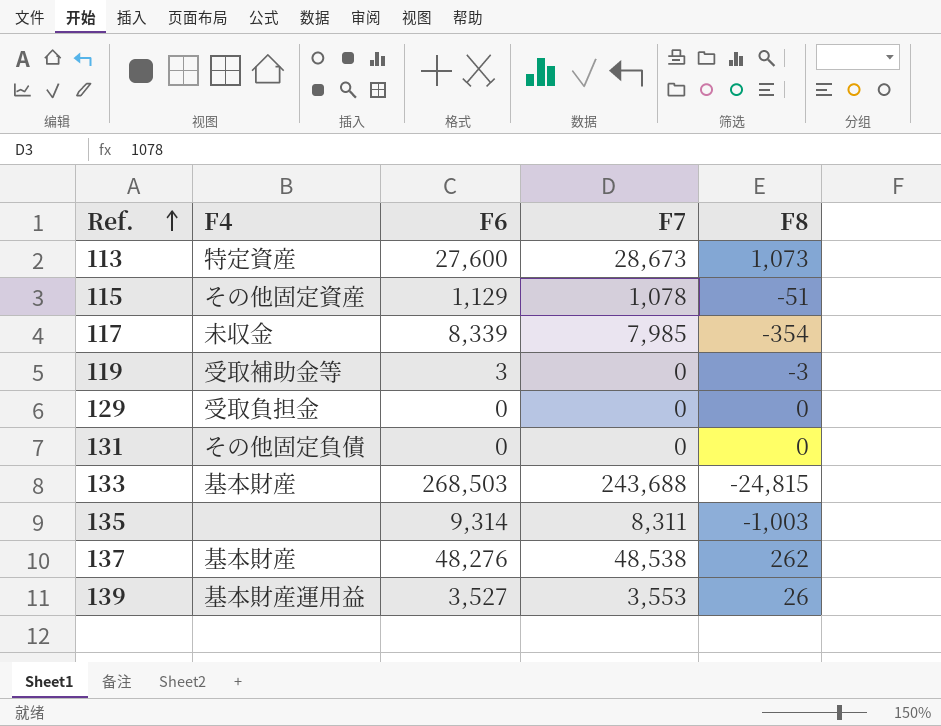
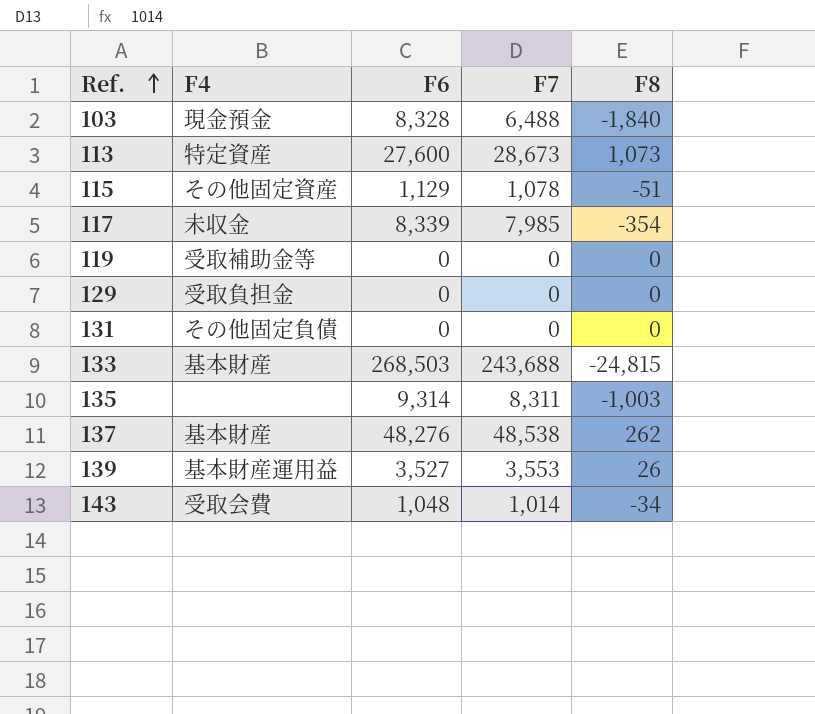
row 103: none -> 現金預金 | 8,328 | 6,488 | -1,840
119 | F6: 3 -> 0
119 | F8: -3 -> 0
row 143: none -> 受取会費 | 1,048 | 1,014 | -34

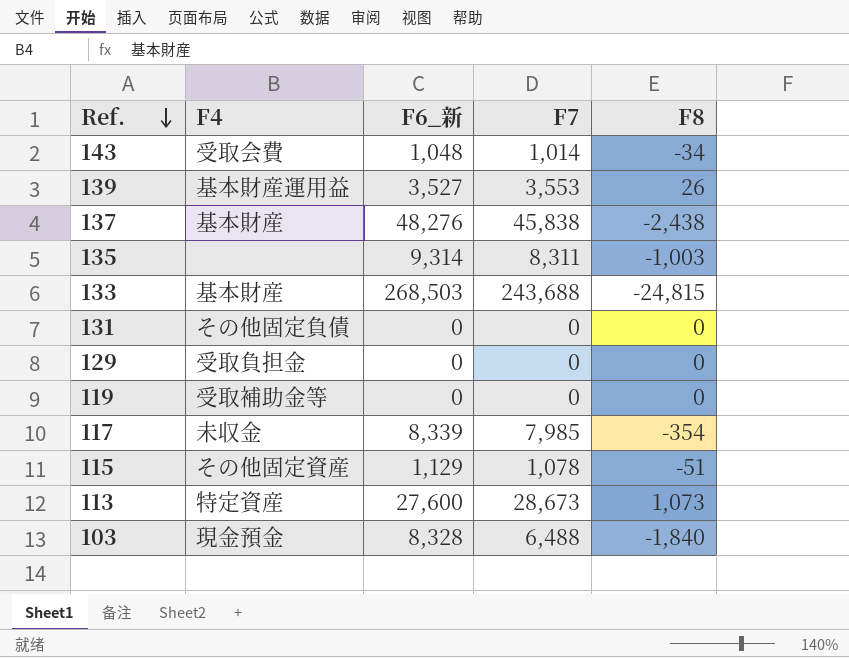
row order: Ref. ascending -> Ref. descending
column name: F6 -> F6_新
137 | F7: 48,538 -> 45,838
137 | F8: 262 -> -2,438

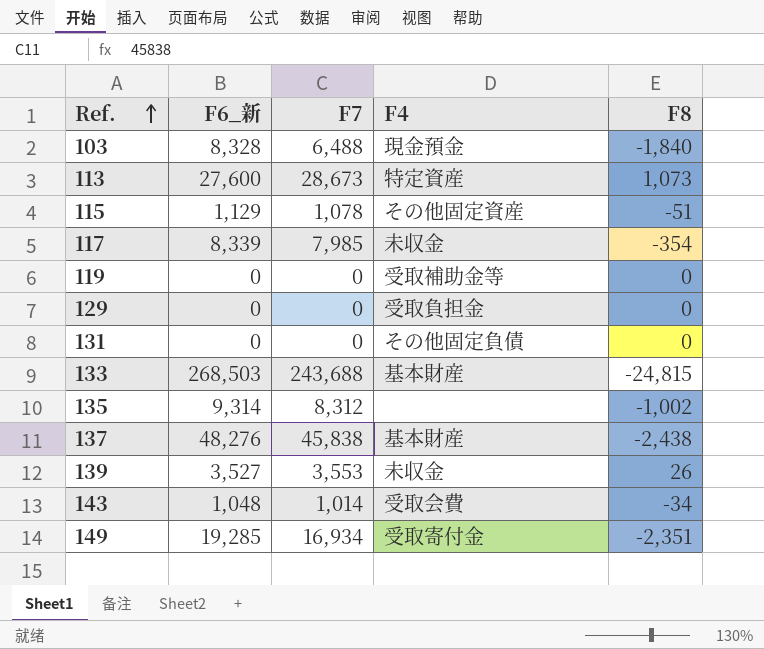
row order: Ref. descending -> Ref. ascending
column F4 | position: 2 -> 4
135 | F7: 8,311 -> 8,312
135 | F8: -1,003 -> -1,002
139 | F4: 基本財産運用益 -> 未収金
row 149: none -> 19,285 | 16,934 | 受取寄付金 | -2,351

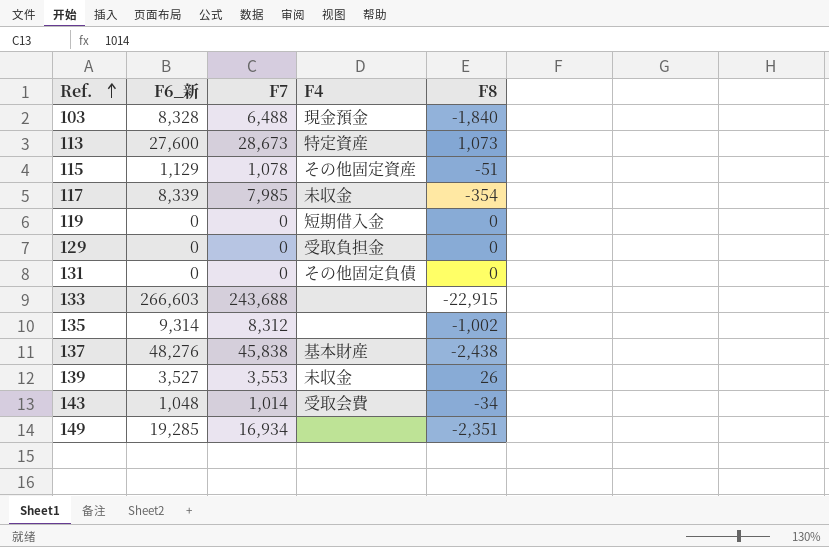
119 | F4: 受取補助金等 -> 短期借入金
133 | F6_新: 268,503 -> 266,603
133 | F4: 基本財産 -> none
133 | F8: -24,815 -> -22,915
149 | F4: 受取寄付金 -> none

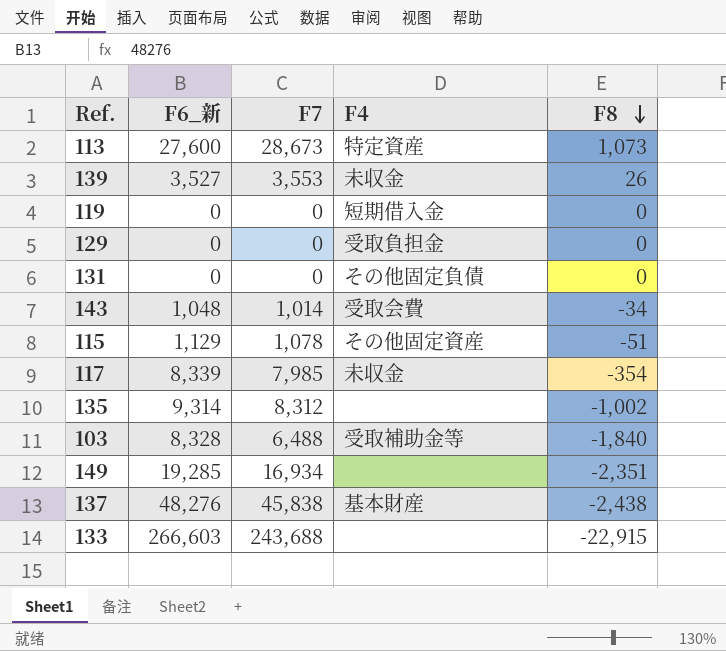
row order: Ref. ascending -> F8 descending
103 | F4: 現金預金 -> 受取補助金等

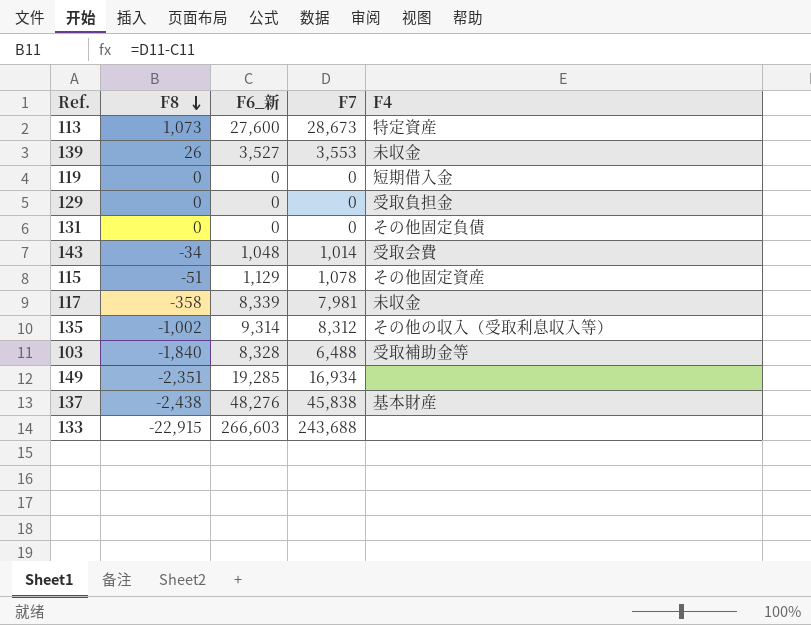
column F8 | position: 5 -> 2
117 | F8: -354 -> -358
117 | F7: 7,985 -> 7,981
135 | F4: none -> その他の収入（受取利息収入等）

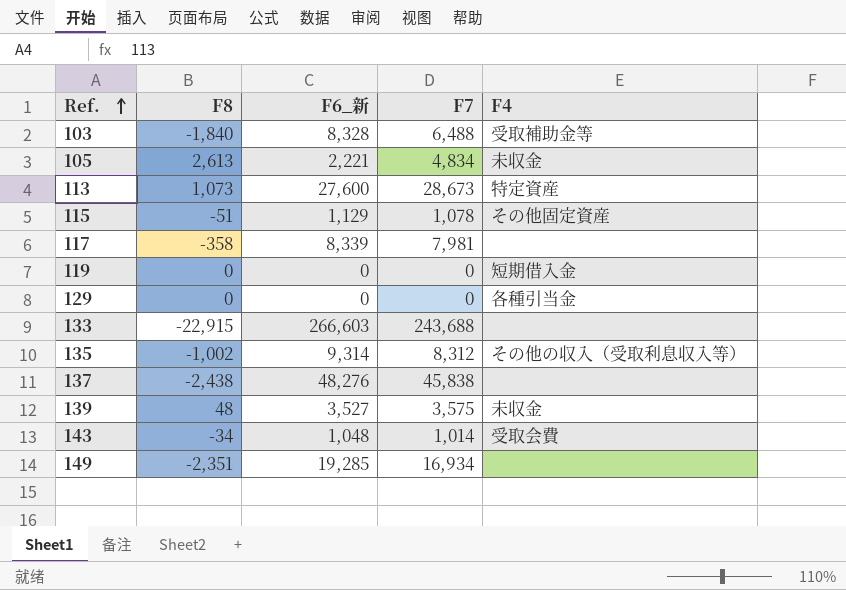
row order: F8 descending -> Ref. ascending
row 131: 0 | 0 | 0 | その他固定負債 -> none
row 105: none -> 2,613 | 2,221 | 4,834 | 未収金
117 | F4: 未収金 -> none
129 | F4: 受取負担金 -> 各種引当金
137 | F4: 基本財産 -> none
139 | F8: 26 -> 48
139 | F7: 3,553 -> 3,575

